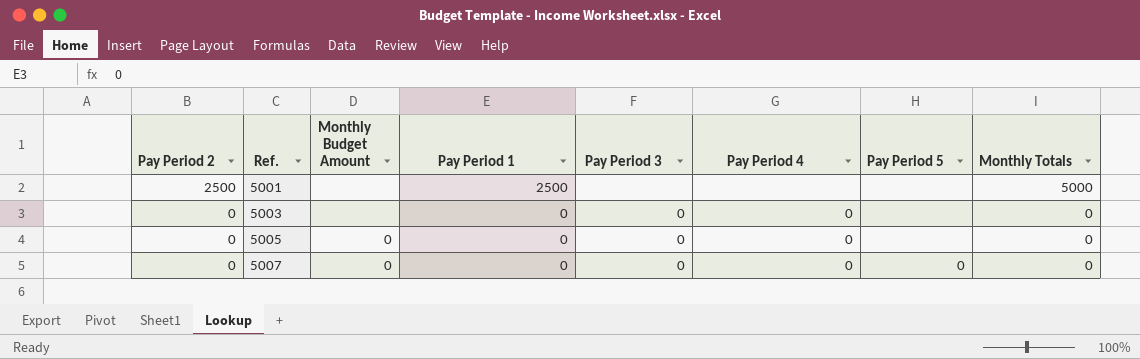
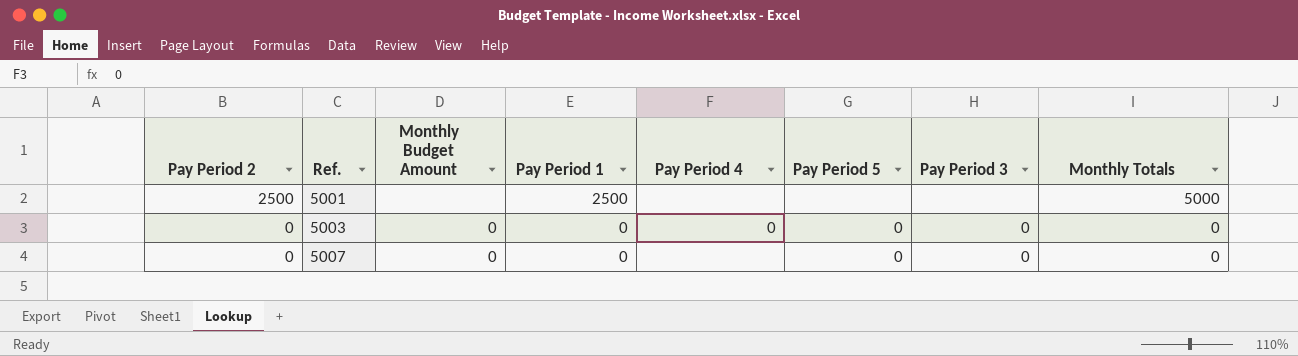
column Pay Period 3 | position: 5 -> 7
row 5005: 0 | 0 | 0 | 0 | 0 | none | 0 -> none
5003 | Monthly Budget Amount: none -> 0
5003 | Pay Period 5: none -> 0
5007 | Pay Period 4: 0 -> none

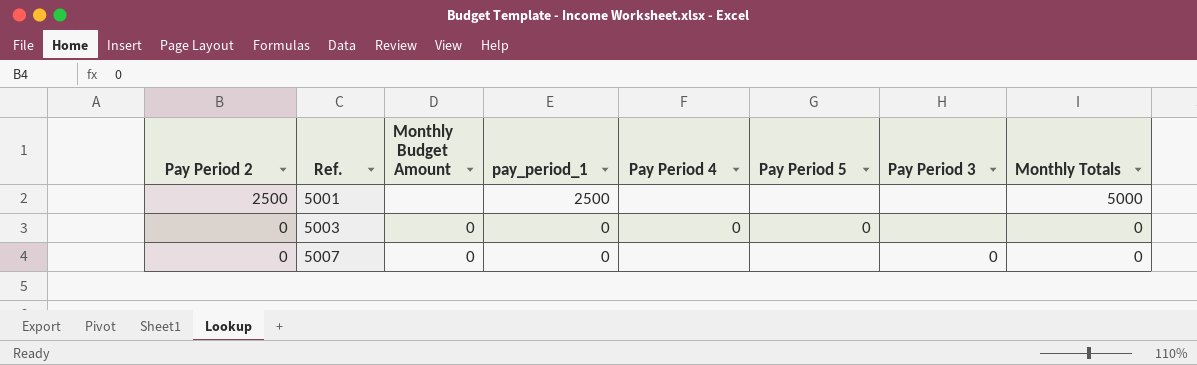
column name: Pay Period 1 -> pay_period_1
5003 | Pay Period 3: 0 -> none
5007 | Pay Period 5: 0 -> none

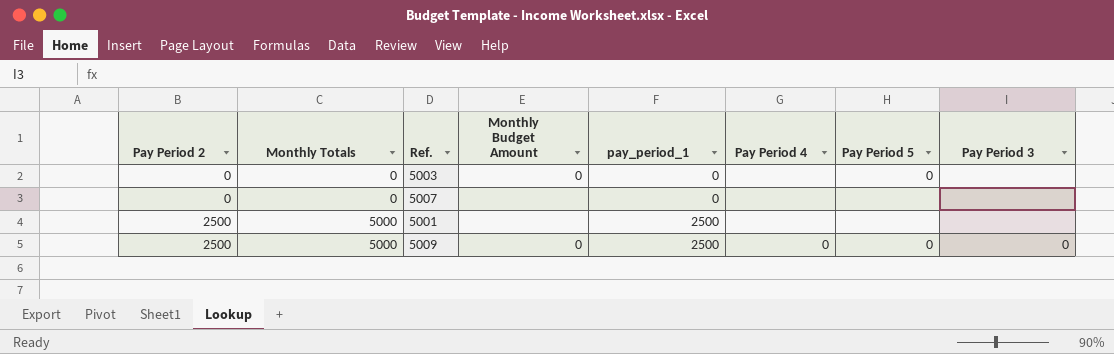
row order: Pay Period 2 descending -> Pay Period 2 ascending
column Monthly Totals | position: 8 -> 2
5003 | Pay Period 4: 0 -> none
5007 | Monthly Budget Amount: 0 -> none
5007 | Pay Period 3: 0 -> none
row 5009: none -> 2500 | 5000 | 0 | 2500 | 0 | 0 | 0

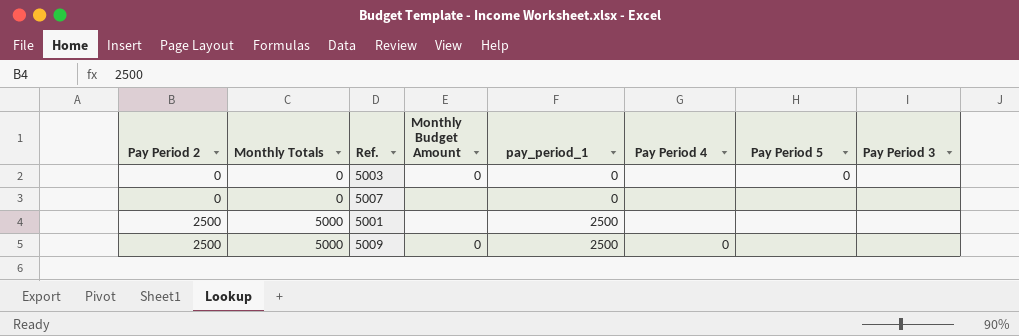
5009 | Pay Period 5: 0 -> none
5009 | Pay Period 3: 0 -> none

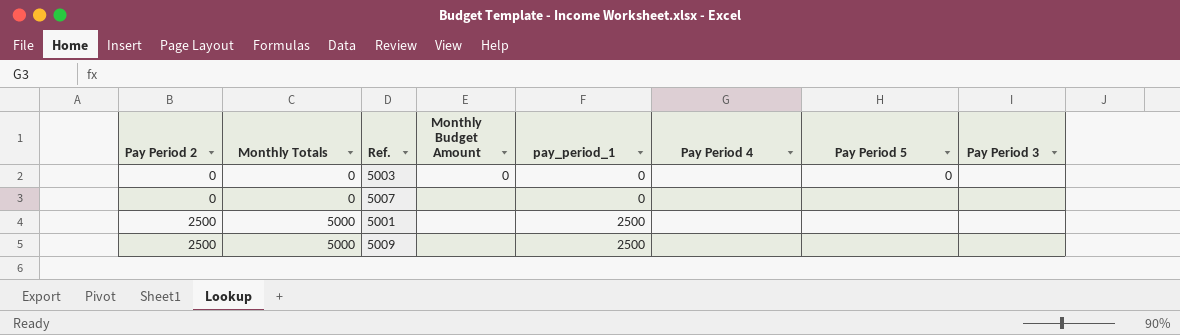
5009 | Monthly Budget Amount: 0 -> none
5009 | Pay Period 4: 0 -> none

